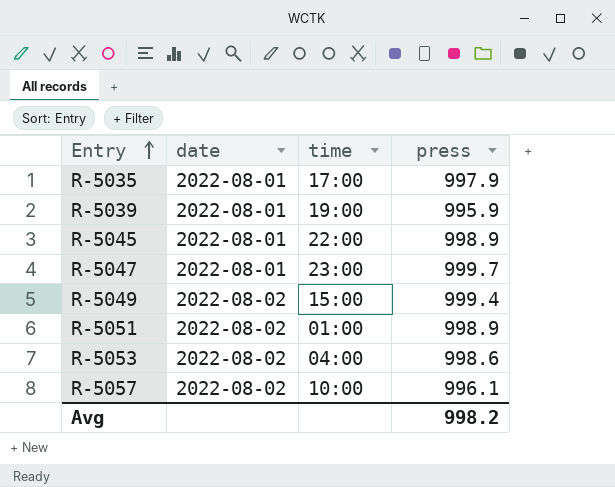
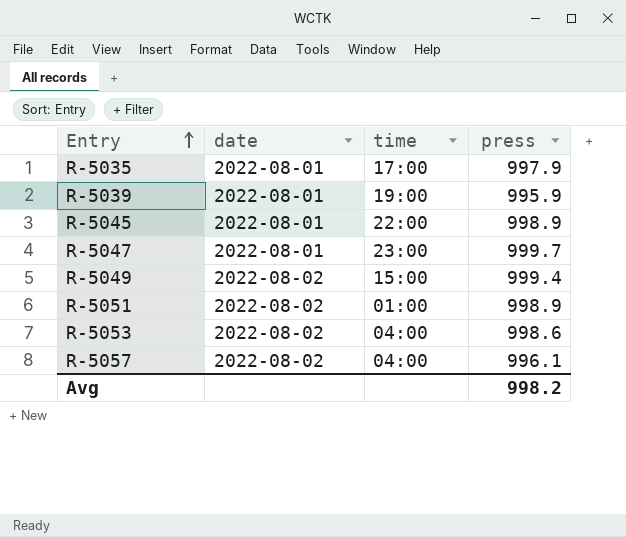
R-5057 | time: 10:00 -> 04:00

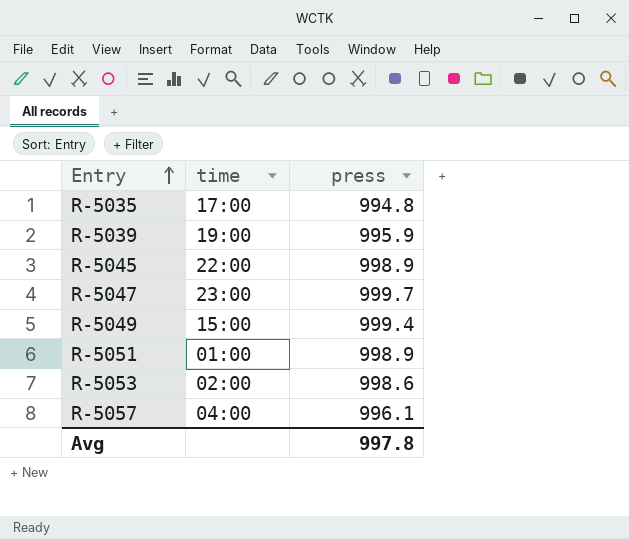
column date | position: 2 -> none
R-5035 | press: 997.9 -> 994.8
R-5053 | time: 04:00 -> 02:00
Avg | press: 998.2 -> 997.8

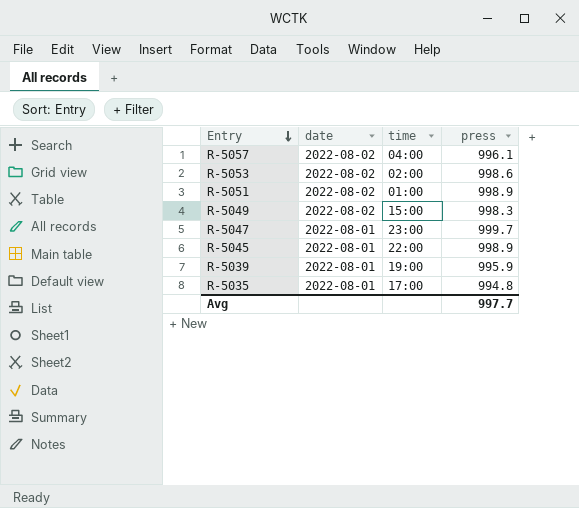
row order: Entry ascending -> Entry descending
column date | position: none -> 2
R-5049 | press: 999.4 -> 998.3
Avg | press: 997.8 -> 997.7

